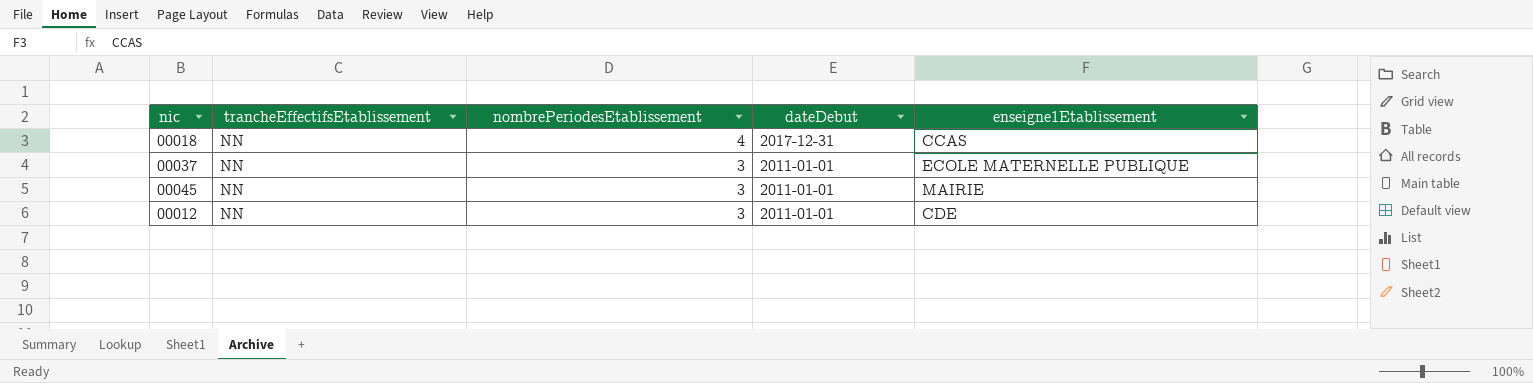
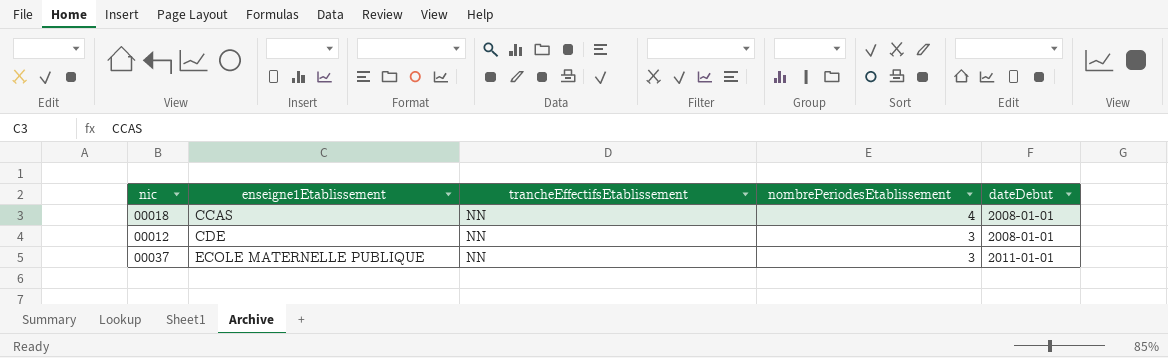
row order: nombrePeriodesEtablissement descending -> enseigne1Etablissement ascending
column enseigne1Etablissement | position: 5 -> 2
row 00045: NN | 3 | 2011-01-01 | MAIRIE -> none
00018 | dateDebut: 2017-12-31 -> 2008-01-01
00012 | dateDebut: 2011-01-01 -> 2008-01-01

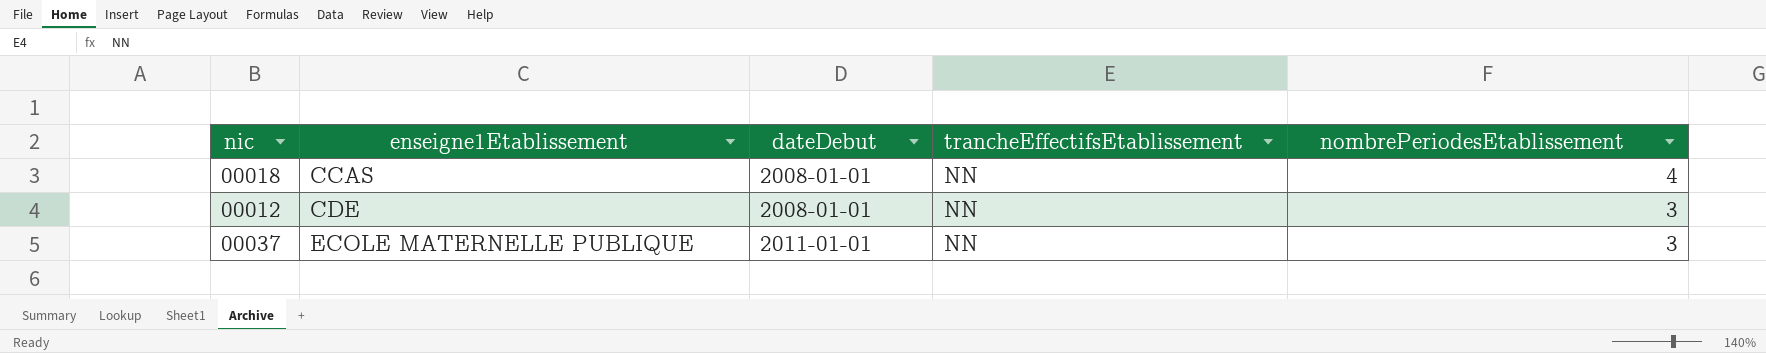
column dateDebut | position: 5 -> 3

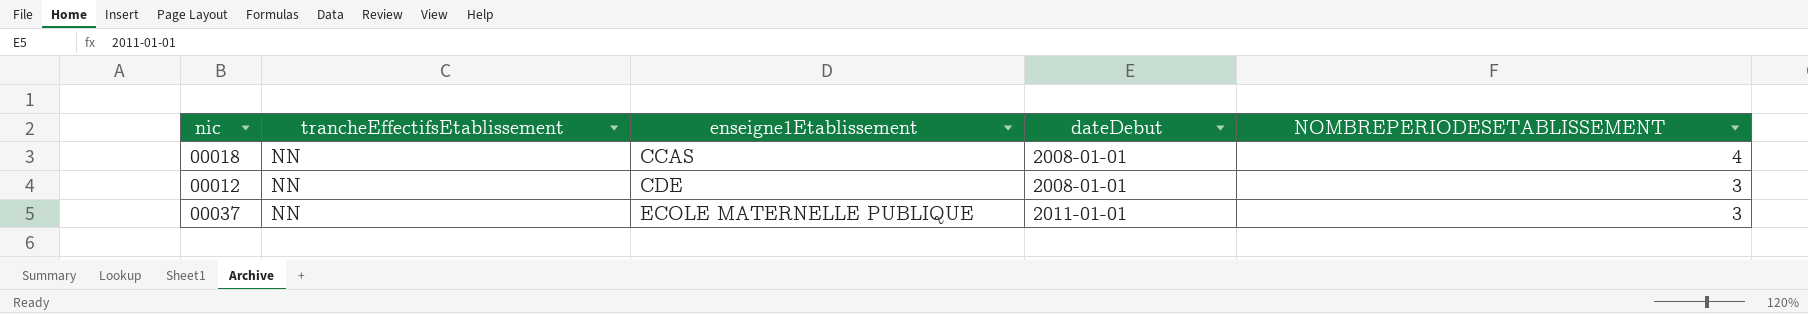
column trancheEffectifsEtablissement | position: 4 -> 2
column name: nombrePeriodesEtablissement -> NOMBREPERIODESETABLISSEMENT

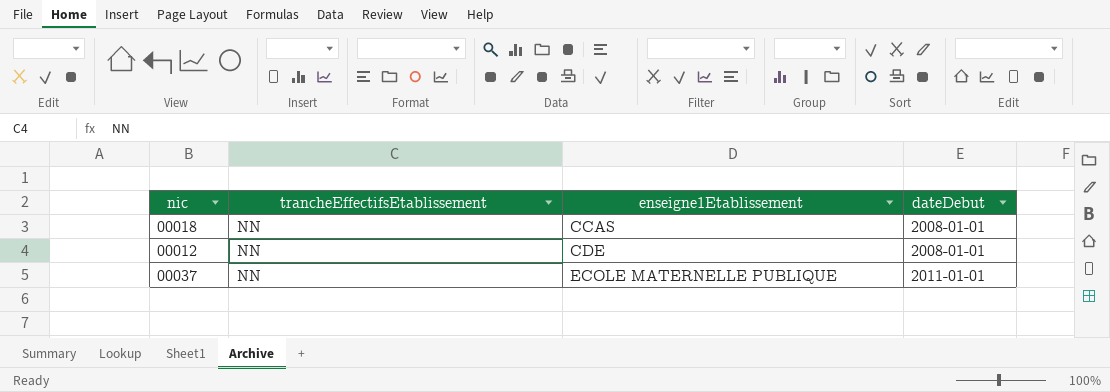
column NOMBREPERIODESETABLISSEMENT | position: 5 -> none

